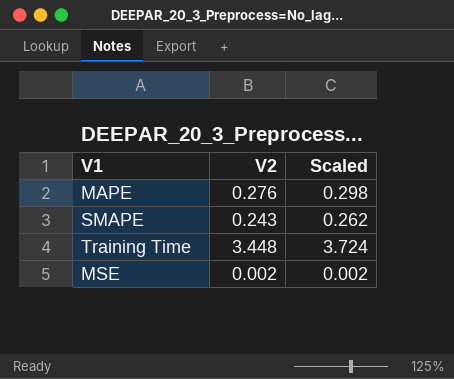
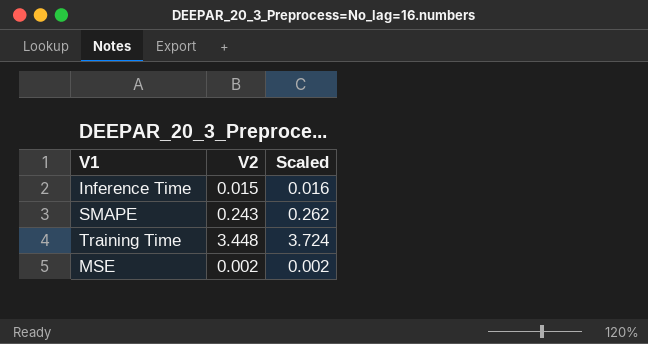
row MAPE: 0.276 | 0.298 -> none
row Inference Time: none -> 0.015 | 0.016

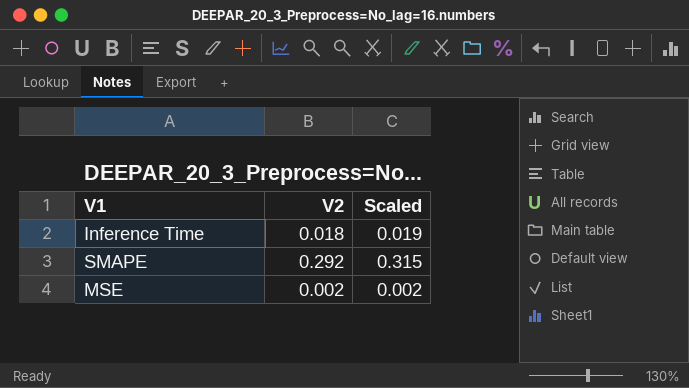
row Training Time: 3.448 | 3.724 -> none
Inference Time | V2: 0.015 -> 0.018
Inference Time | Scaled: 0.016 -> 0.019
SMAPE | V2: 0.243 -> 0.292
SMAPE | Scaled: 0.262 -> 0.315

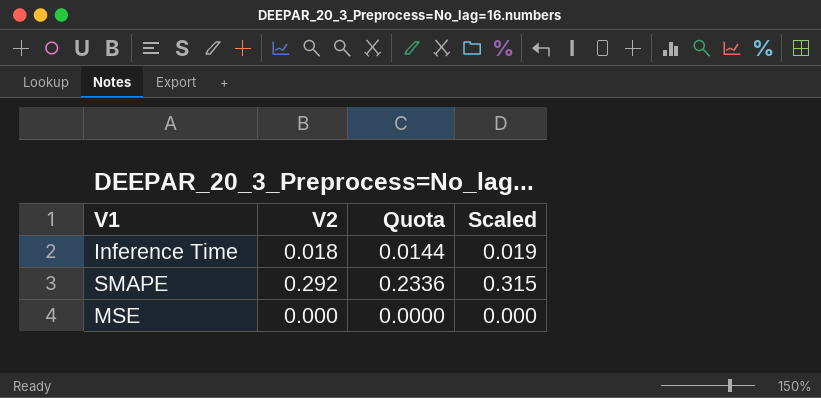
column Quota | formula: none -> [V2] * 0.8
MSE | V2: 0.002 -> 0.000
MSE | Scaled: 0.002 -> 0.000

